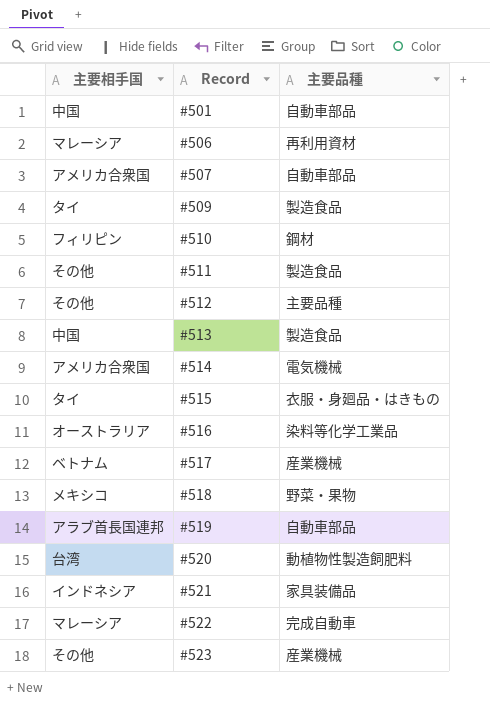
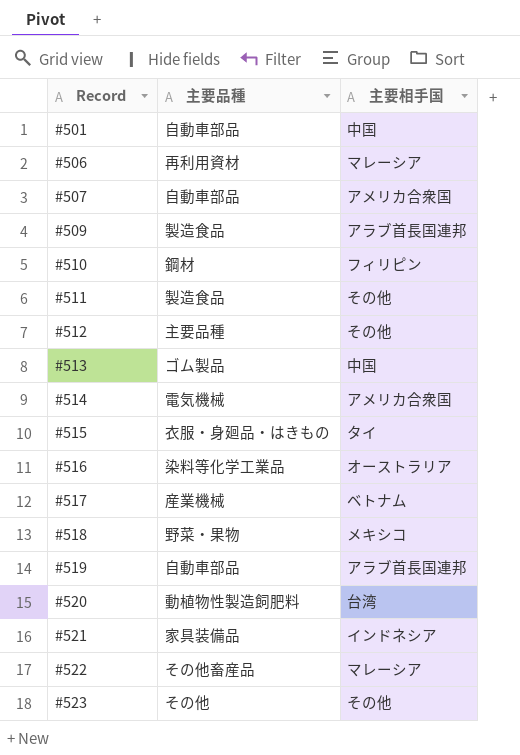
column 主要相手国 | position: 1 -> 3
#509 | 主要相手国: タイ -> アラブ首長国連邦
#513 | 主要品種: 製造食品 -> ゴム製品
#522 | 主要品種: 完成自動車 -> その他畜産品
#523 | 主要品種: 産業機械 -> その他

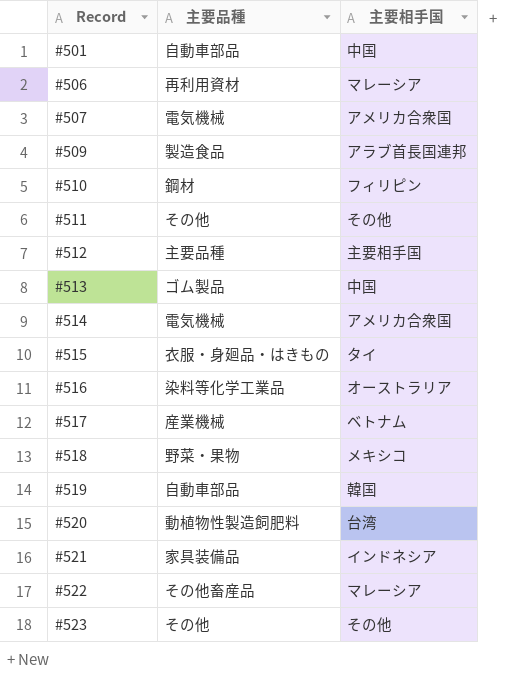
#507 | 主要品種: 自動車部品 -> 電気機械
#511 | 主要品種: 製造食品 -> その他
#512 | 主要相手国: その他 -> 主要相手国
#519 | 主要相手国: アラブ首長国連邦 -> 韓国

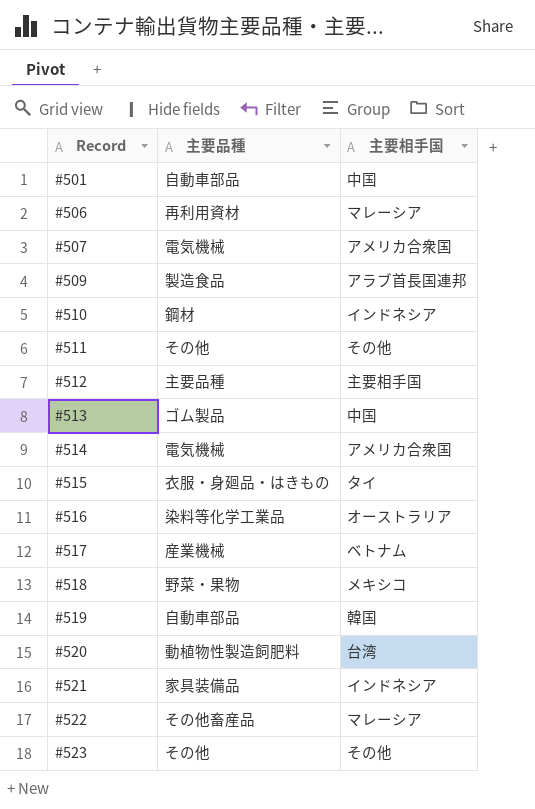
#510 | 主要相手国: フィリピン -> インドネシア

